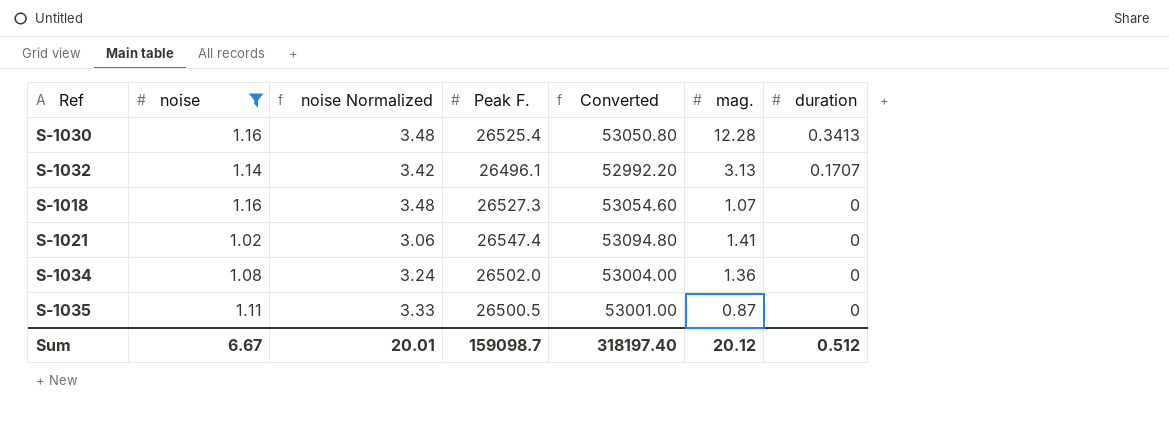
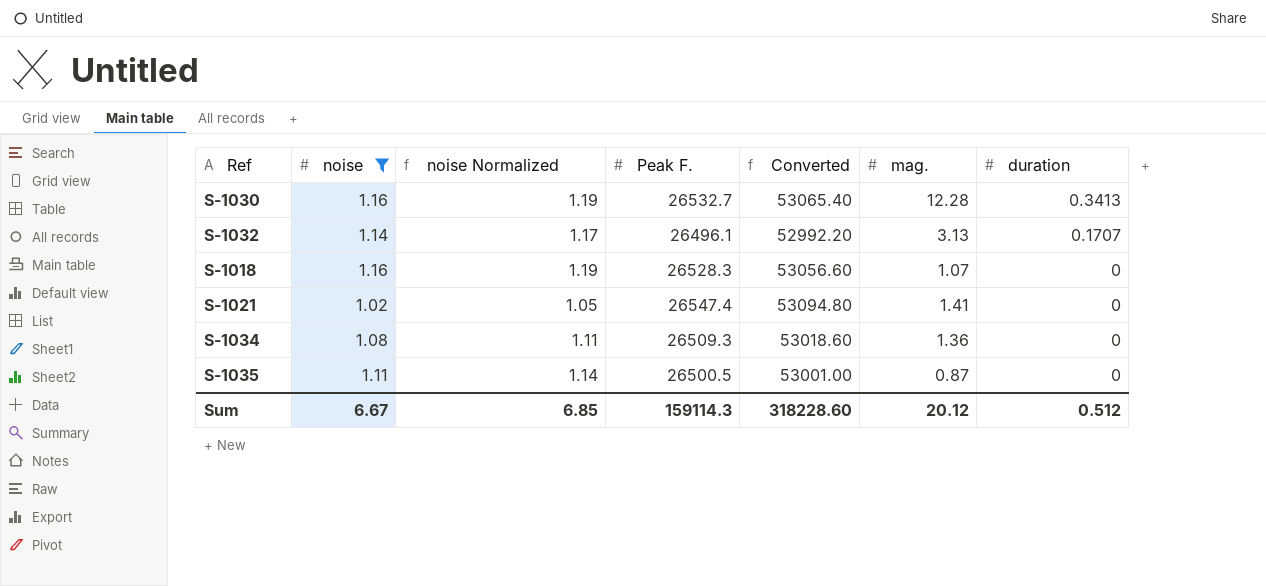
column noise Normalized | formula: [noise] * 3 -> [noise] * 1.03
S-1030 | Peak F.: 26525.4 -> 26532.7
S-1030 | Converted: 53050.80 -> 53065.40
S-1018 | Peak F.: 26527.3 -> 26528.3
S-1018 | Converted: 53054.60 -> 53056.60
S-1034 | Peak F.: 26502.0 -> 26509.3
S-1034 | Converted: 53004.00 -> 53018.60
Sum | noise Normalized: 20.01 -> 6.85
Sum | Peak F.: 159098.7 -> 159114.3
Sum | Converted: 318197.40 -> 318228.60

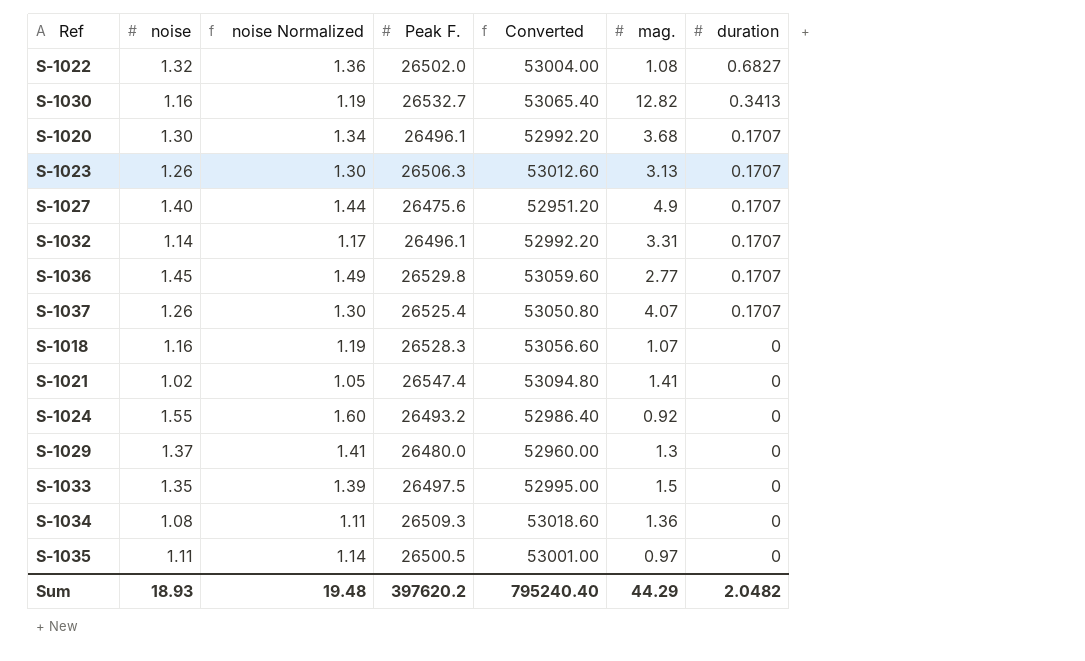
filter: noise <= 1.16 -> none
S-1030 | mag.: 12.28 -> 12.82
S-1032 | mag.: 3.13 -> 3.31
S-1035 | mag.: 0.87 -> 0.97
Sum | noise: 6.67 -> 18.93
Sum | noise Normalized: 6.85 -> 19.48
Sum | Peak F.: 159114.3 -> 397620.2
Sum | Converted: 318228.60 -> 795240.40
Sum | mag.: 20.12 -> 44.29
Sum | duration: 0.512 -> 2.0482

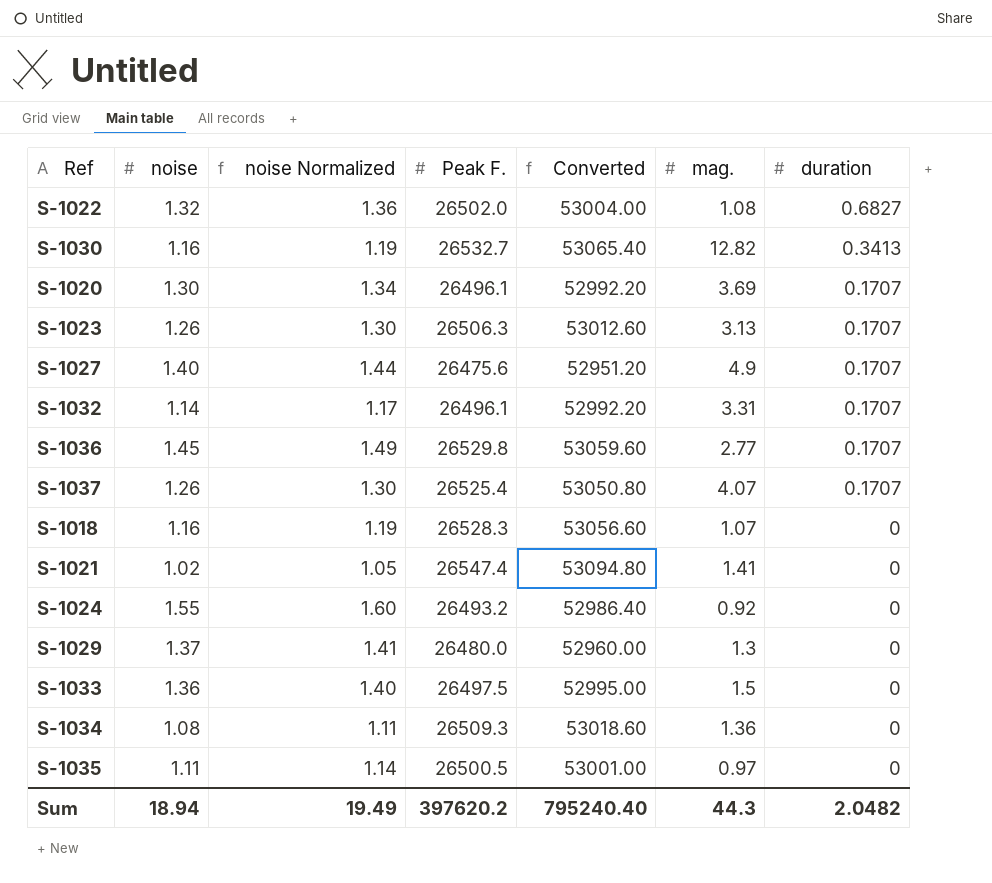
S-1020 | mag.: 3.68 -> 3.69
S-1033 | noise: 1.35 -> 1.36
S-1033 | noise Normalized: 1.39 -> 1.40
Sum | noise: 18.93 -> 18.94
Sum | noise Normalized: 19.48 -> 19.49
Sum | mag.: 44.29 -> 44.3

